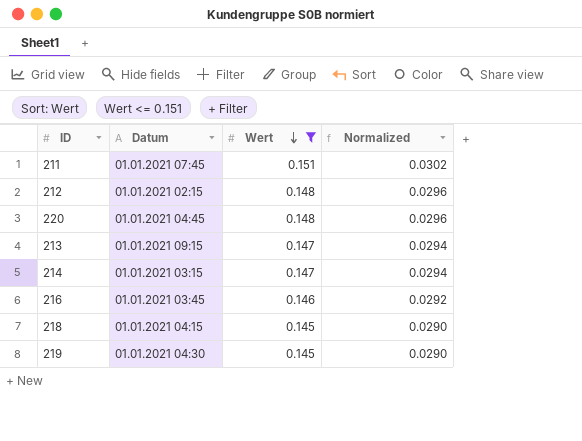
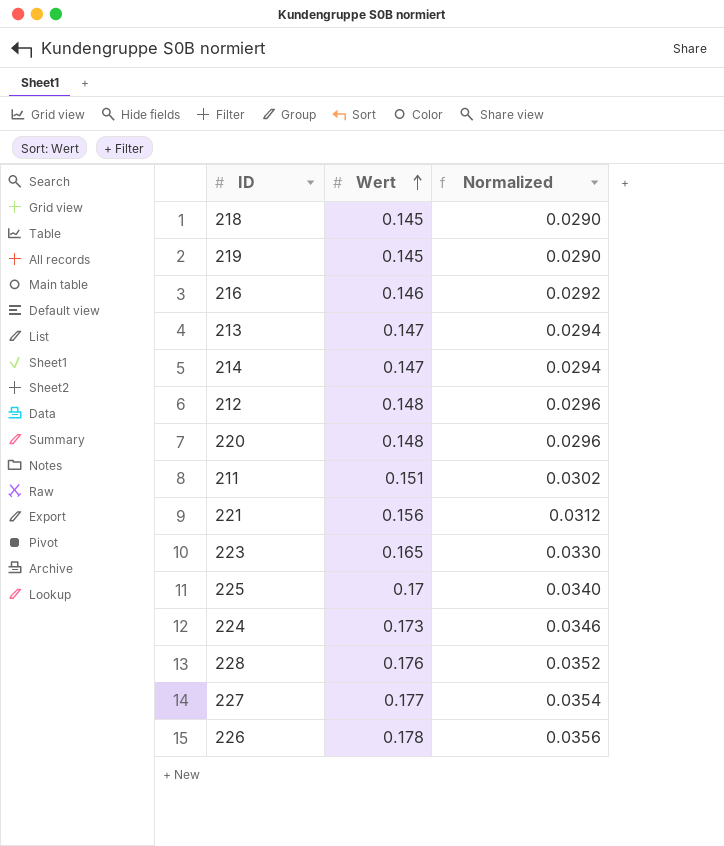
filter: Wert <= 0.151 -> none
row order: Wert descending -> Wert ascending
column Datum | position: 2 -> none

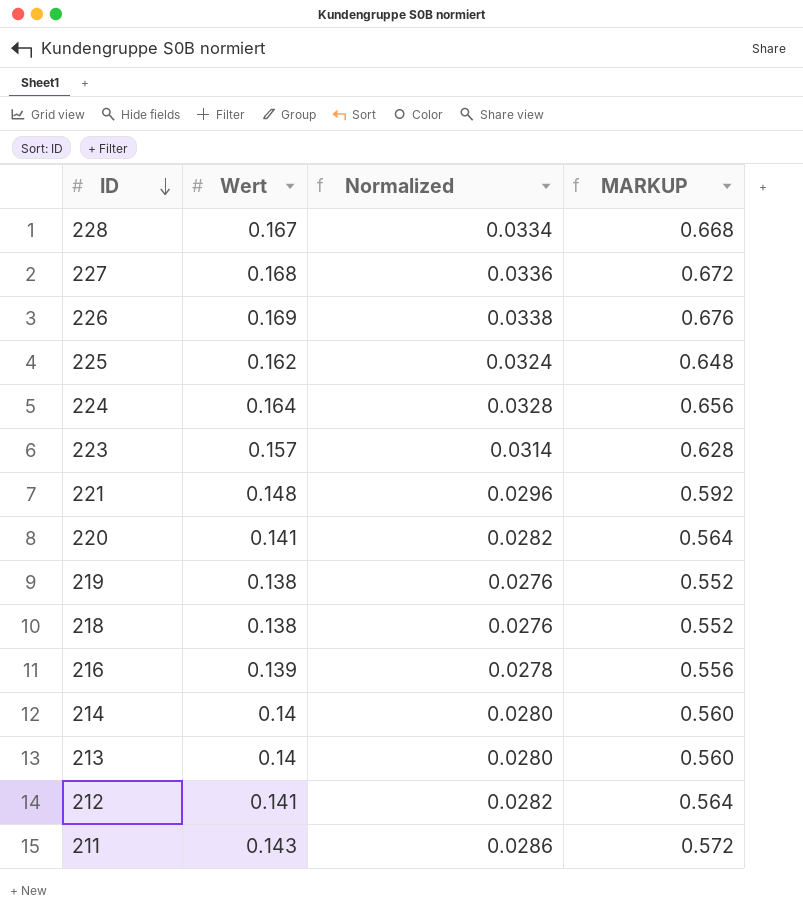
row order: Wert ascending -> ID descending
column MARKUP | formula: none -> [Wert] * 4
228 | Wert: 0.176 -> 0.167
228 | Normalized: 0.0352 -> 0.0334
227 | Wert: 0.177 -> 0.168
227 | Normalized: 0.0354 -> 0.0336
226 | Wert: 0.178 -> 0.169
226 | Normalized: 0.0356 -> 0.0338
225 | Wert: 0.17 -> 0.162
225 | Normalized: 0.0340 -> 0.0324
224 | Wert: 0.173 -> 0.164
224 | Normalized: 0.0346 -> 0.0328
223 | Wert: 0.165 -> 0.157
223 | Normalized: 0.0330 -> 0.0314
221 | Wert: 0.156 -> 0.148
221 | Normalized: 0.0312 -> 0.0296
220 | Wert: 0.148 -> 0.141
220 | Normalized: 0.0296 -> 0.0282
219 | Wert: 0.145 -> 0.138
219 | Normalized: 0.0290 -> 0.0276
218 | Wert: 0.145 -> 0.138
218 | Normalized: 0.0290 -> 0.0276
216 | Wert: 0.146 -> 0.139
216 | Normalized: 0.0292 -> 0.0278
214 | Wert: 0.147 -> 0.14
214 | Normalized: 0.0294 -> 0.0280
213 | Wert: 0.147 -> 0.14
213 | Normalized: 0.0294 -> 0.0280
212 | Wert: 0.148 -> 0.141
212 | Normalized: 0.0296 -> 0.0282
211 | Wert: 0.151 -> 0.143
211 | Normalized: 0.0302 -> 0.0286

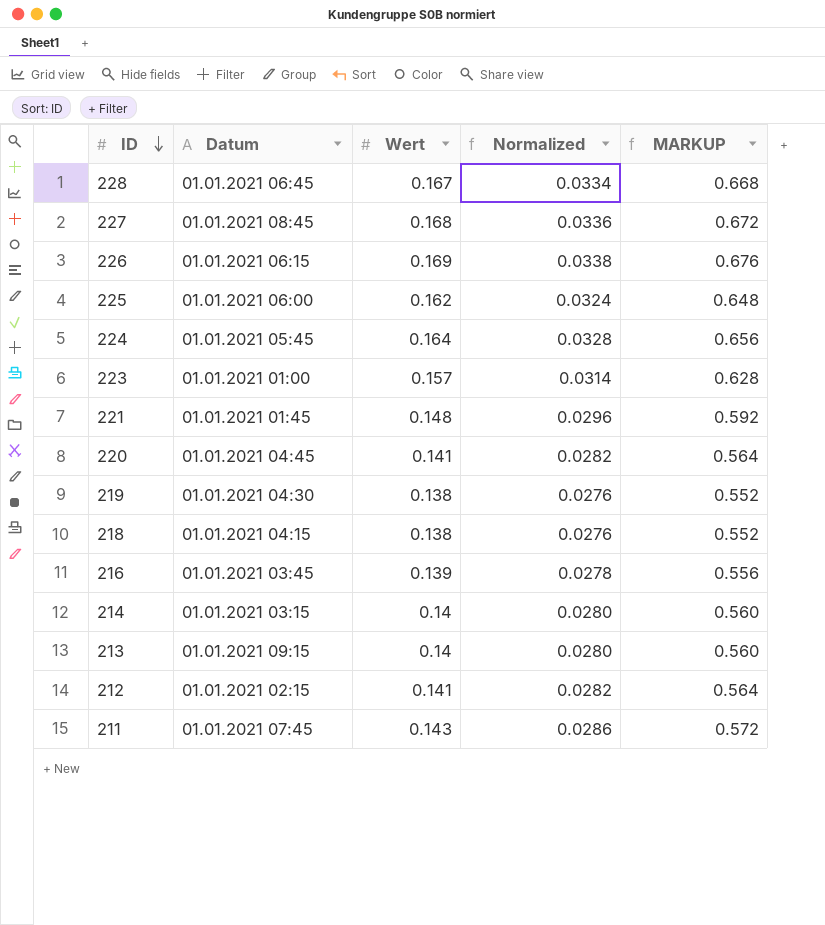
column Datum | position: none -> 2

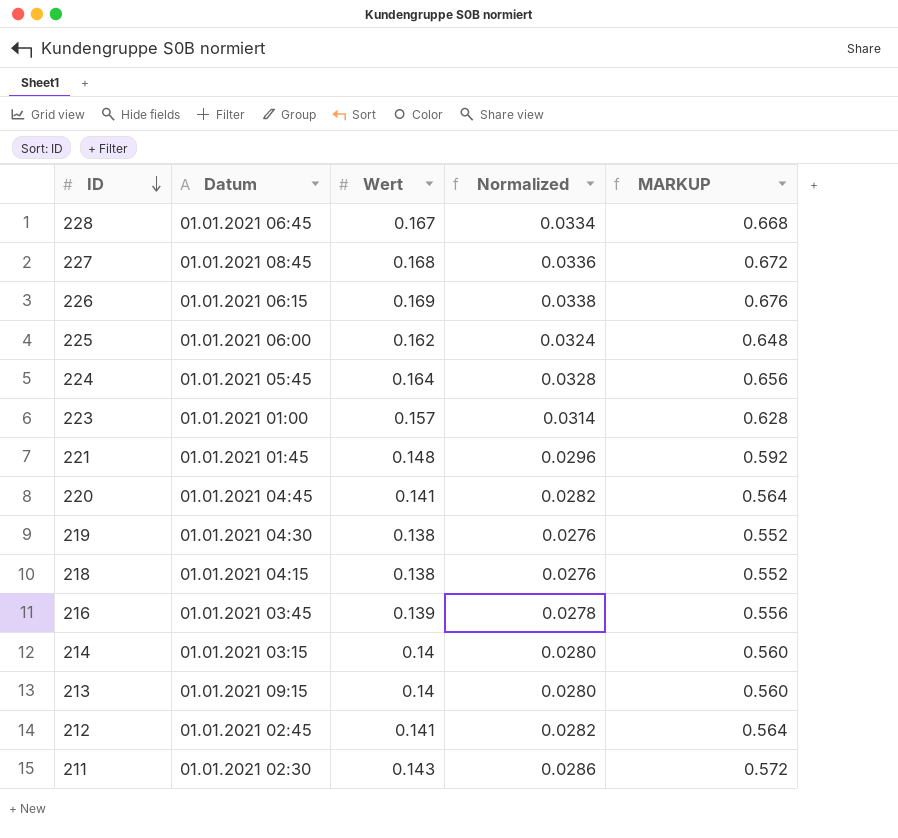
212 | Datum: 01.01.2021 02:15 -> 01.01.2021 02:45
211 | Datum: 01.01.2021 07:45 -> 01.01.2021 02:30

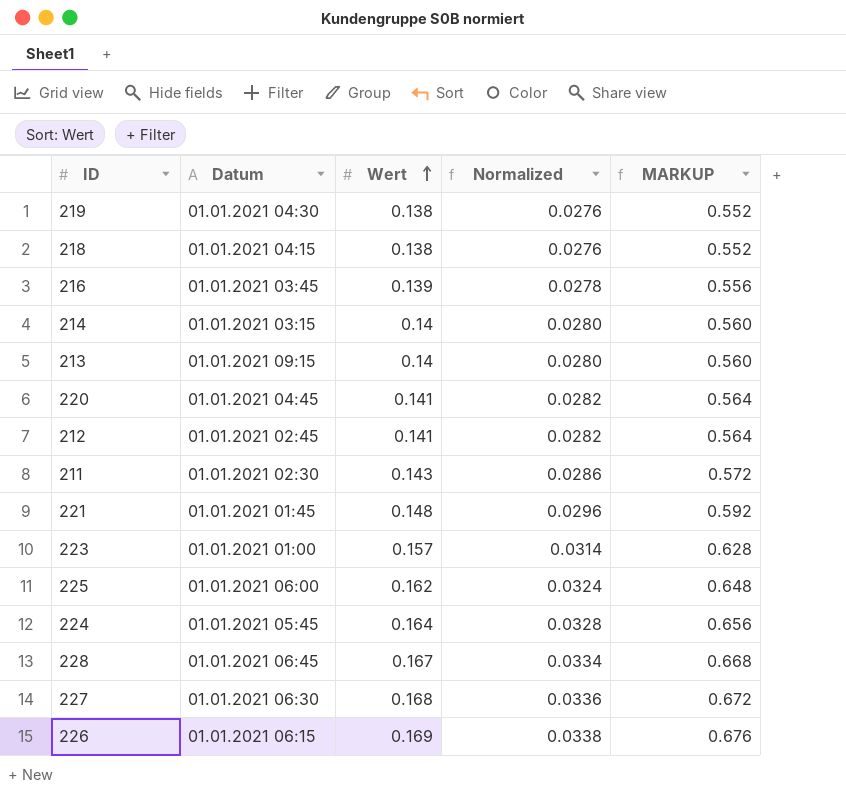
row order: ID descending -> Wert ascending
227 | Datum: 01.01.2021 08:45 -> 01.01.2021 06:30

